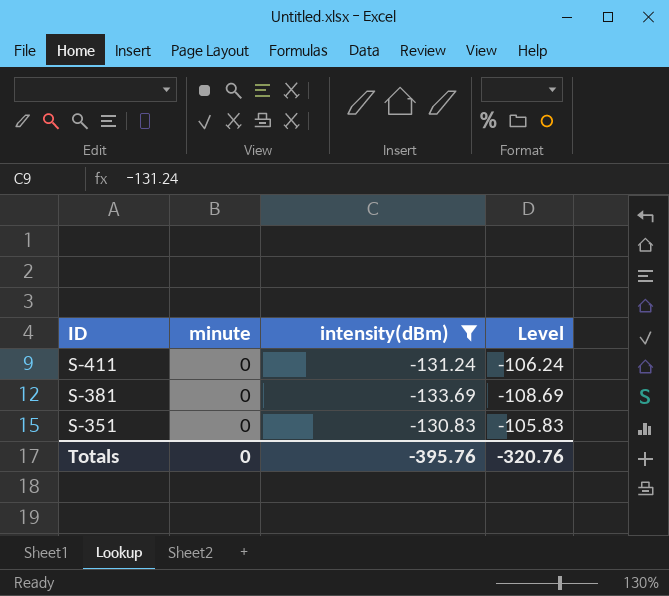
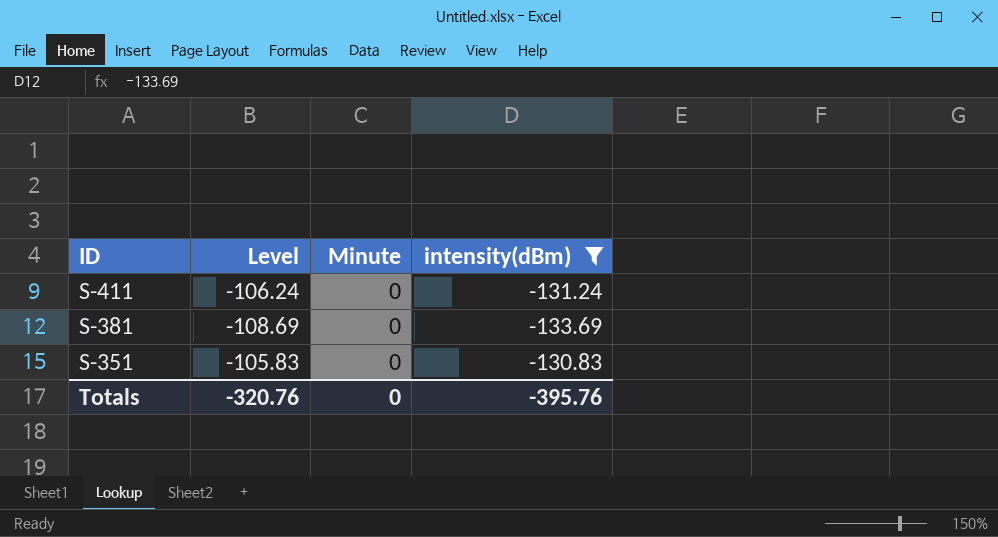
column Level | position: 4 -> 2
column name: minute -> Minute

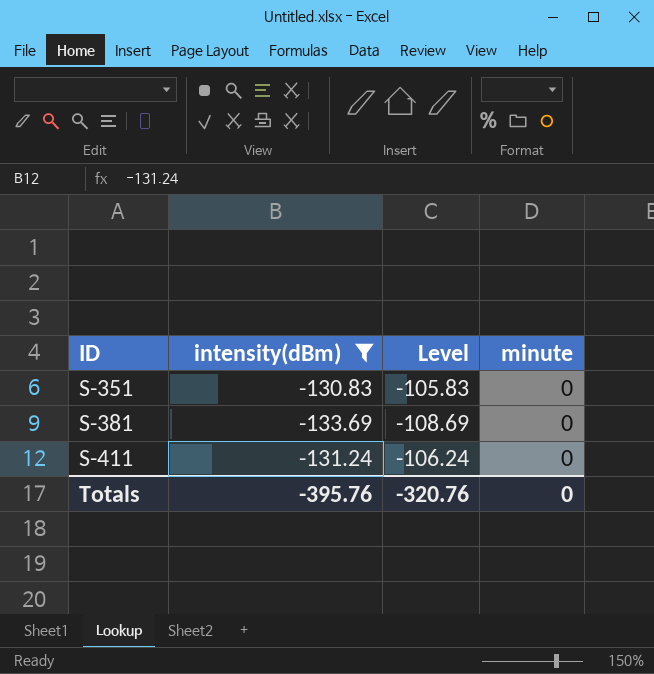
row order: ID descending -> ID ascending
column intensity(dBm) | position: 4 -> 2
column name: Minute -> minute

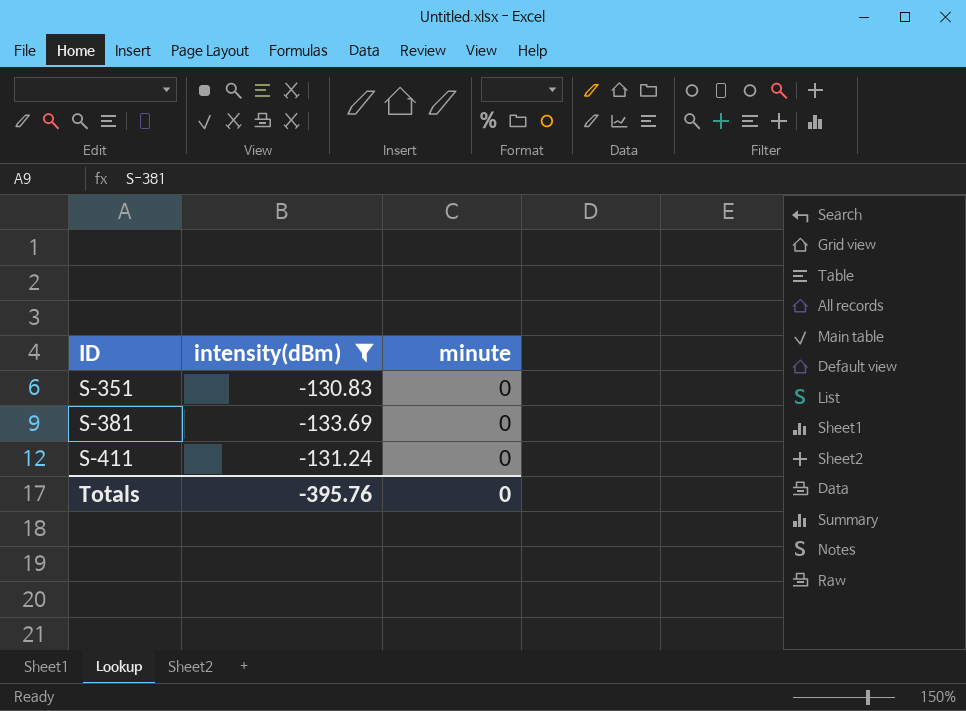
column Level | formula: [intensity(dBm)] + 25 -> none

